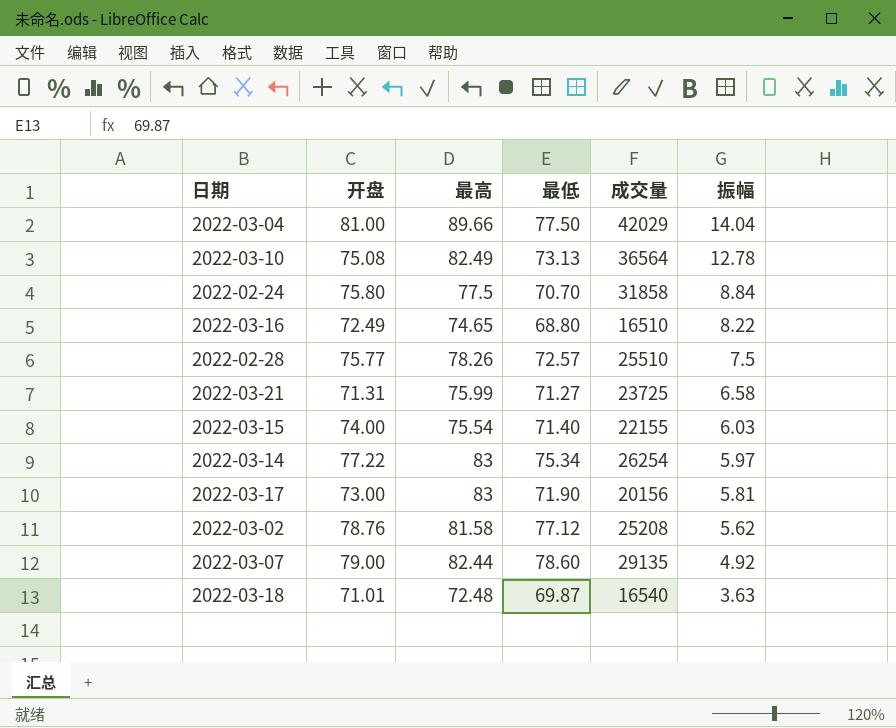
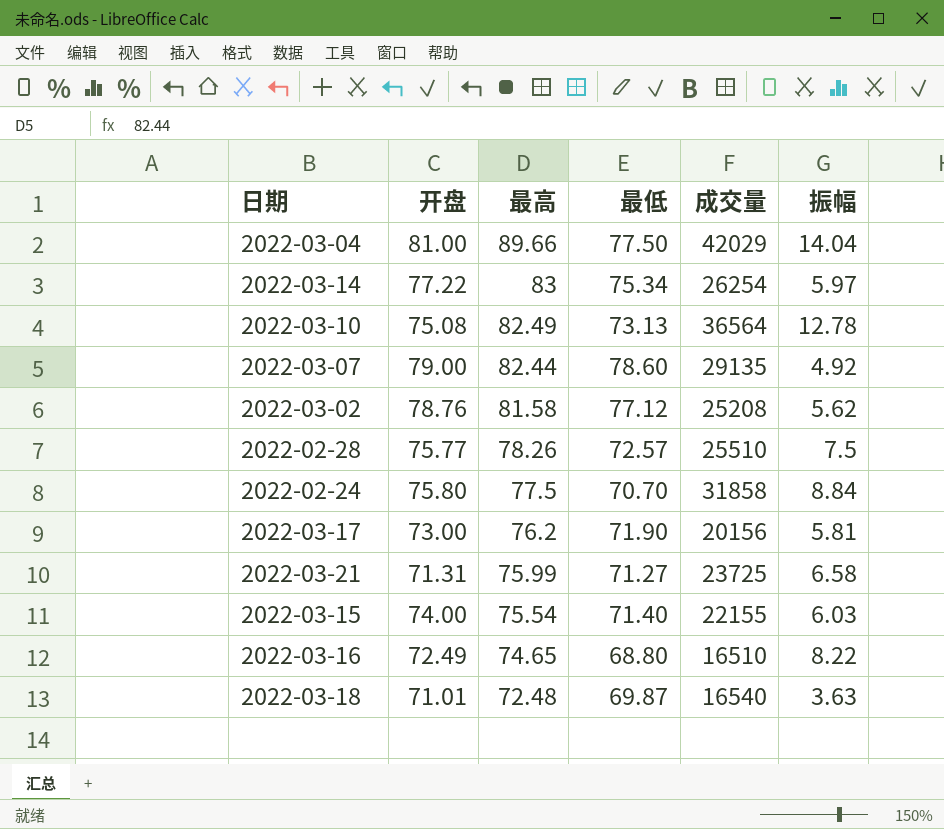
row order: 振幅 descending -> 最高 descending
2022-03-17 | 最高: 83 -> 76.2

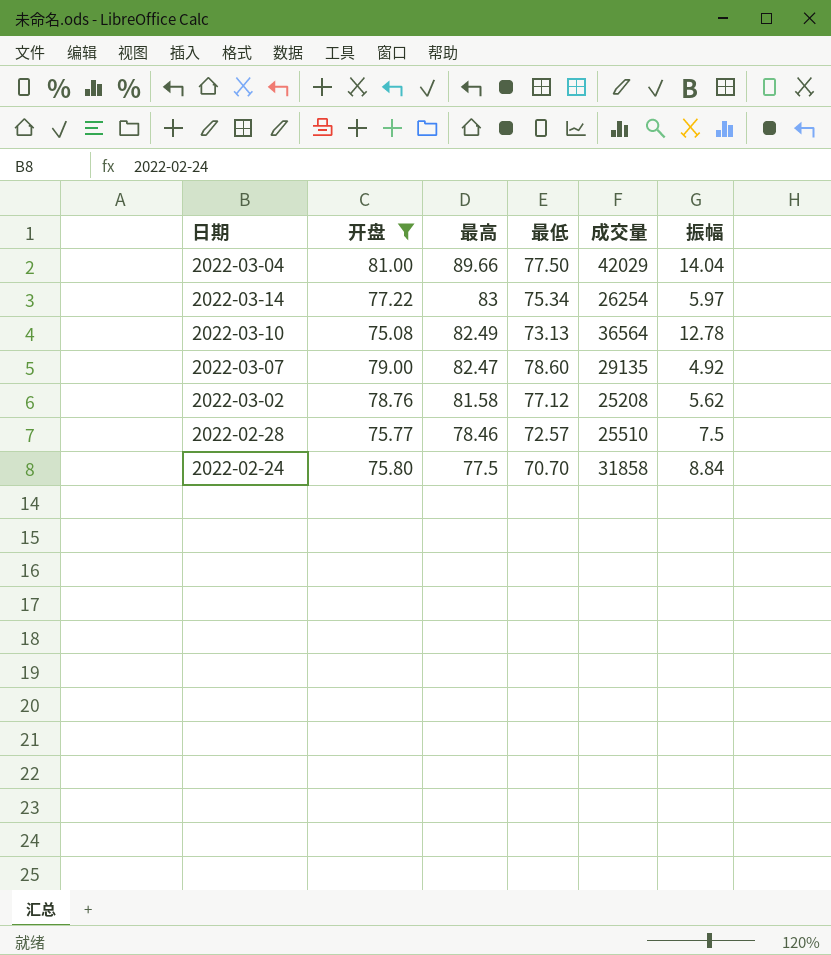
filter: none -> 开盘 >= 75.08
2022-03-07 | 最高: 82.44 -> 82.47
2022-02-28 | 最高: 78.26 -> 78.46

